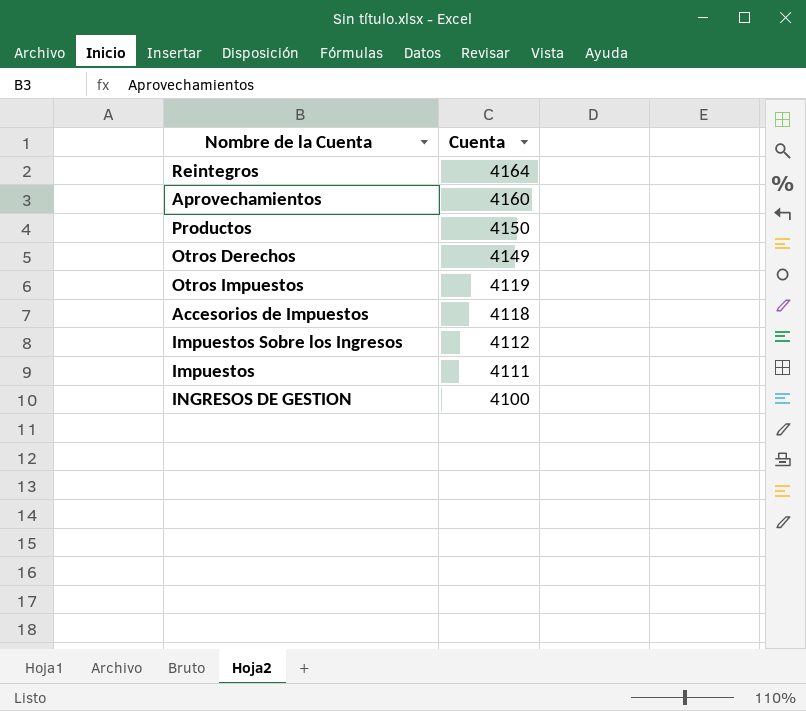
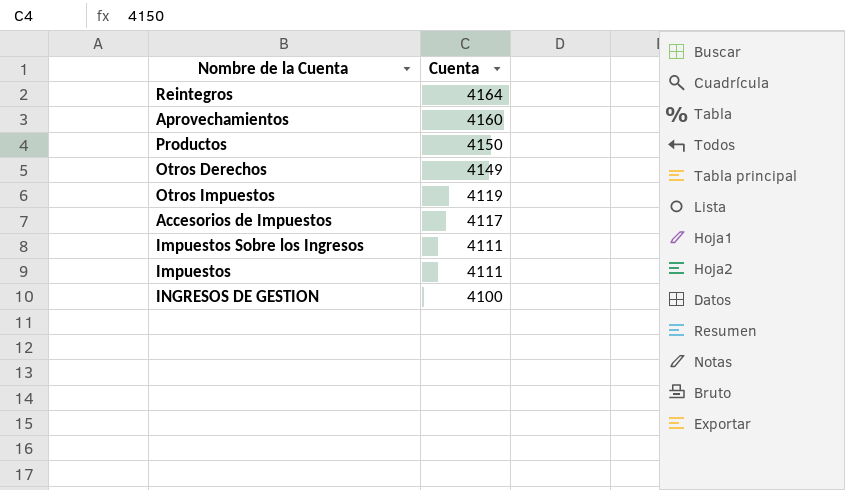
Accesorios de Impuestos | Cuenta: 4118 -> 4117
Impuestos Sobre los Ingresos | Cuenta: 4112 -> 4111

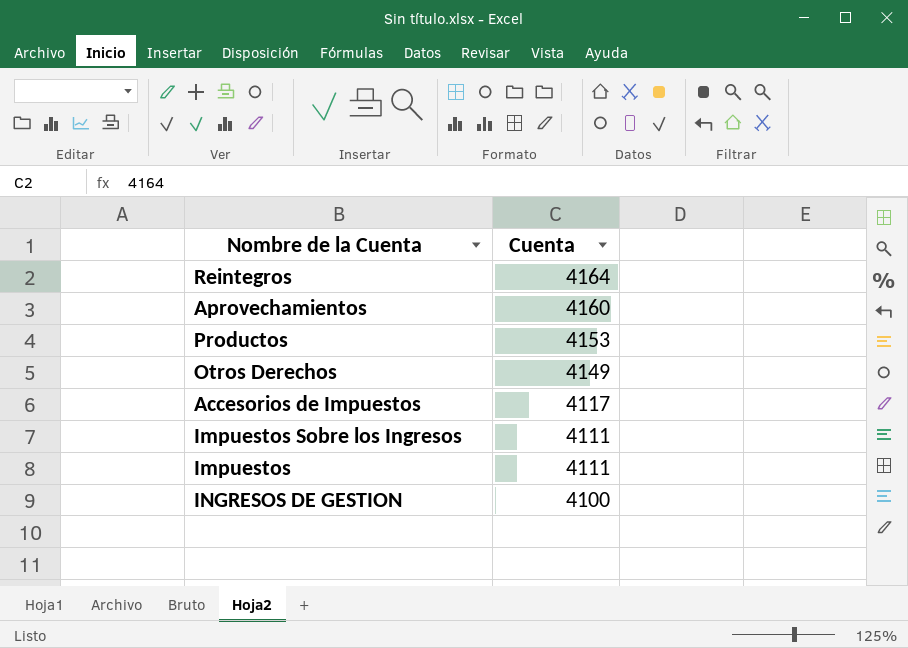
row Otros Impuestos: 4119 -> none
Productos | Cuenta: 4150 -> 4153

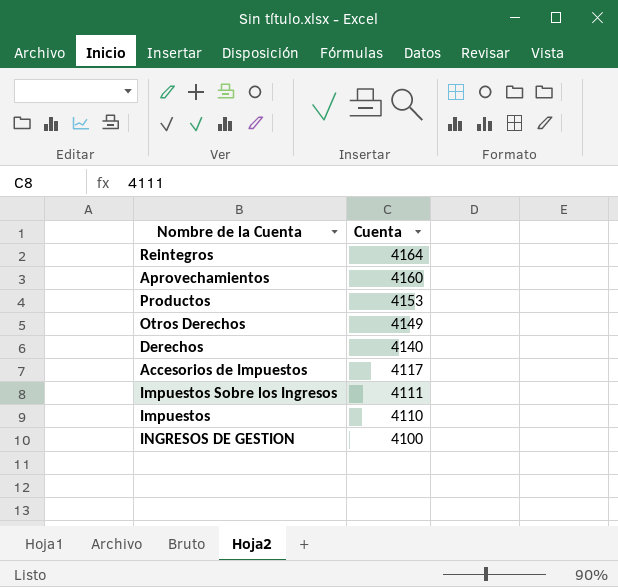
row Derechos: none -> 4140
Impuestos | Cuenta: 4111 -> 4110

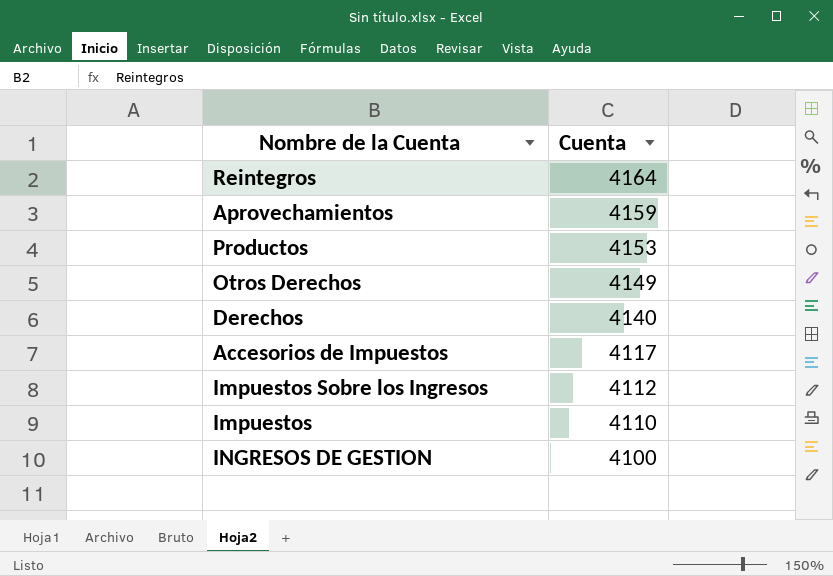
Aprovechamientos | Cuenta: 4160 -> 4159
Impuestos Sobre los Ingresos | Cuenta: 4111 -> 4112

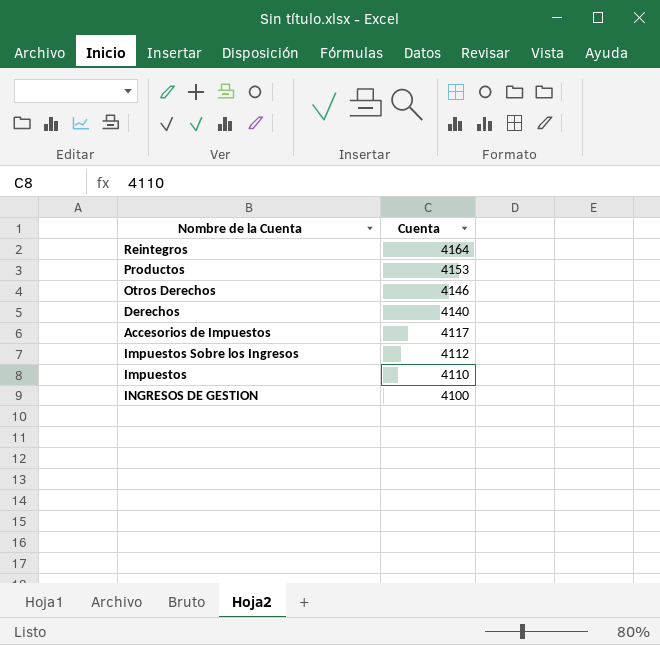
row Aprovechamientos: 4159 -> none
Otros Derechos | Cuenta: 4149 -> 4146

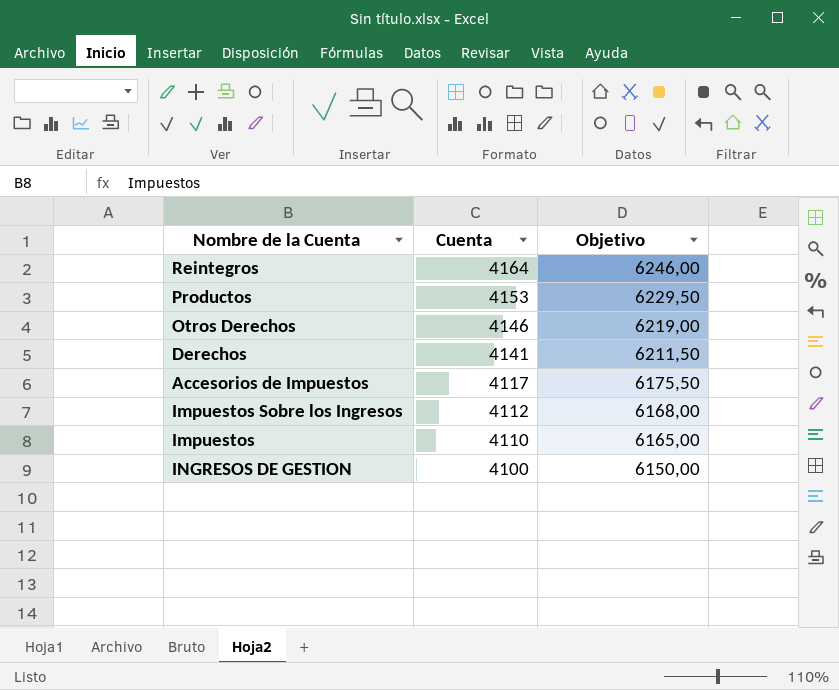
column Objetivo | formula: none -> [Cuenta] * 1,5
Derechos | Cuenta: 4140 -> 4141

